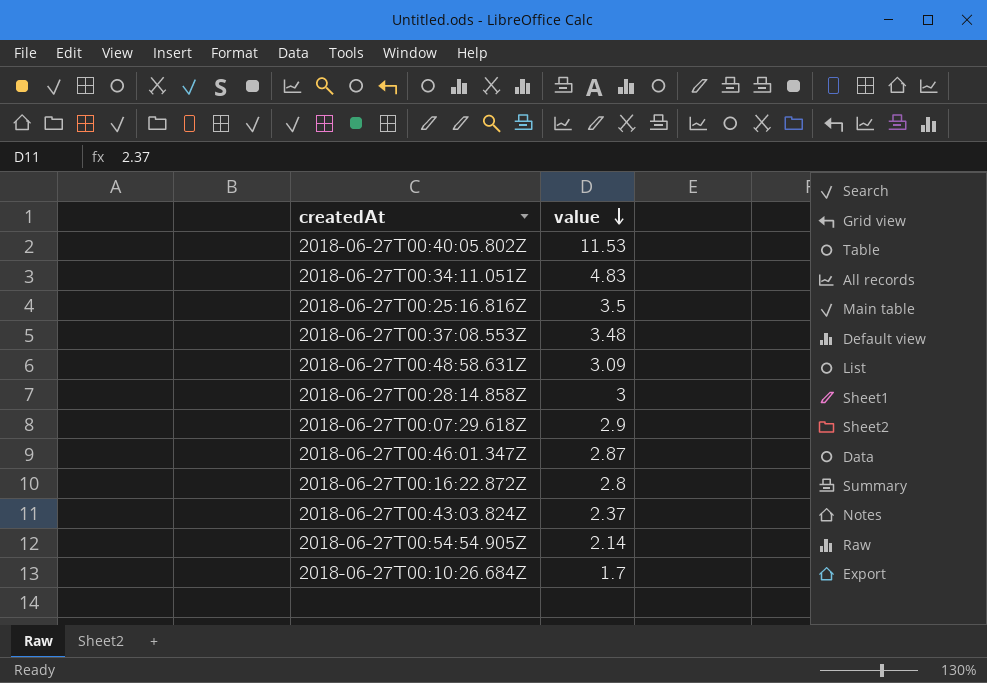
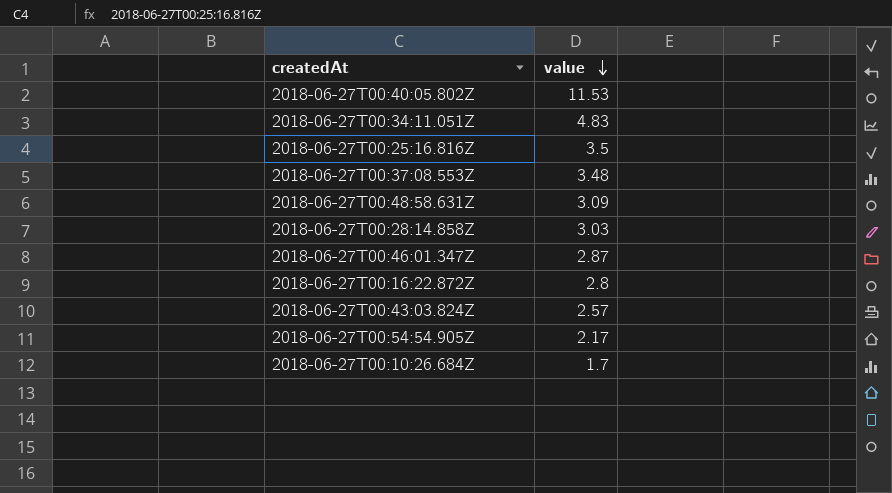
row 2018-06-27T00:07:29.618Z: 2.9 -> none
2018-06-27T00:28:14.858Z | value: 3 -> 3.03
2018-06-27T00:43:03.824Z | value: 2.37 -> 2.57
2018-06-27T00:54:54.905Z | value: 2.14 -> 2.17

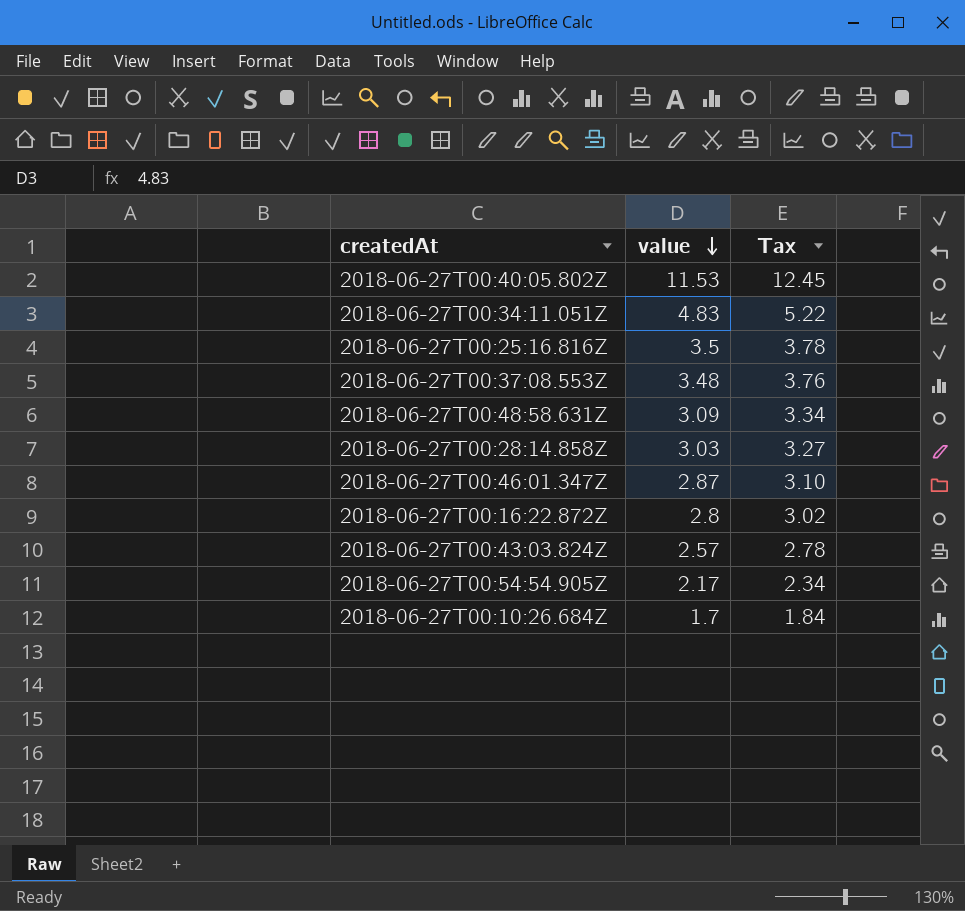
column Tax | formula: none -> [value] * 1.08

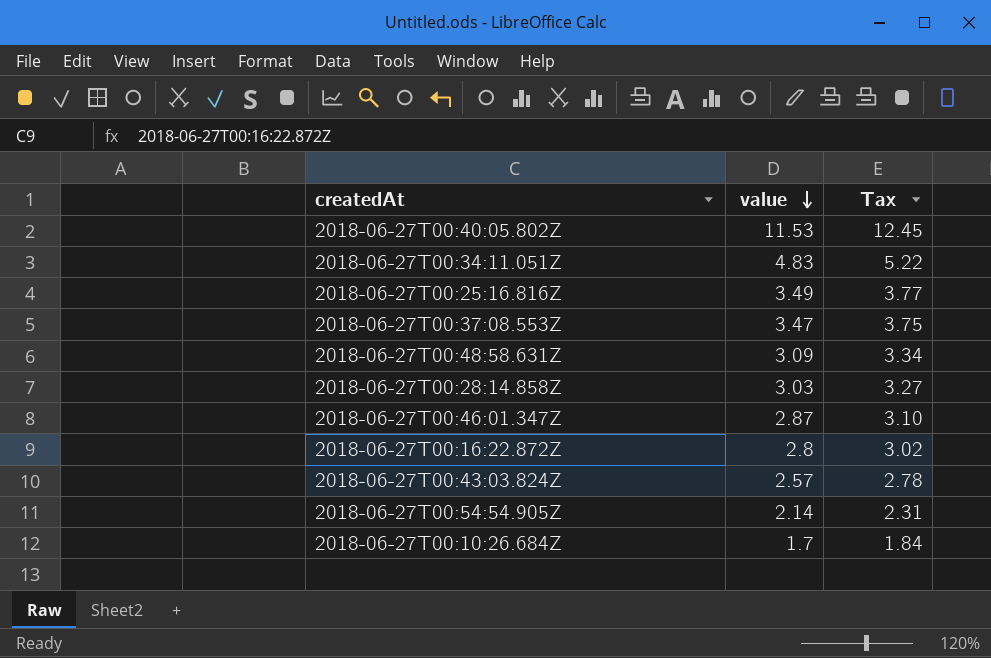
2018-06-27T00:25:16.816Z | value: 3.5 -> 3.49
2018-06-27T00:25:16.816Z | Tax: 3.78 -> 3.77
2018-06-27T00:37:08.553Z | value: 3.48 -> 3.47
2018-06-27T00:37:08.553Z | Tax: 3.76 -> 3.75
2018-06-27T00:54:54.905Z | value: 2.17 -> 2.14
2018-06-27T00:54:54.905Z | Tax: 2.34 -> 2.31

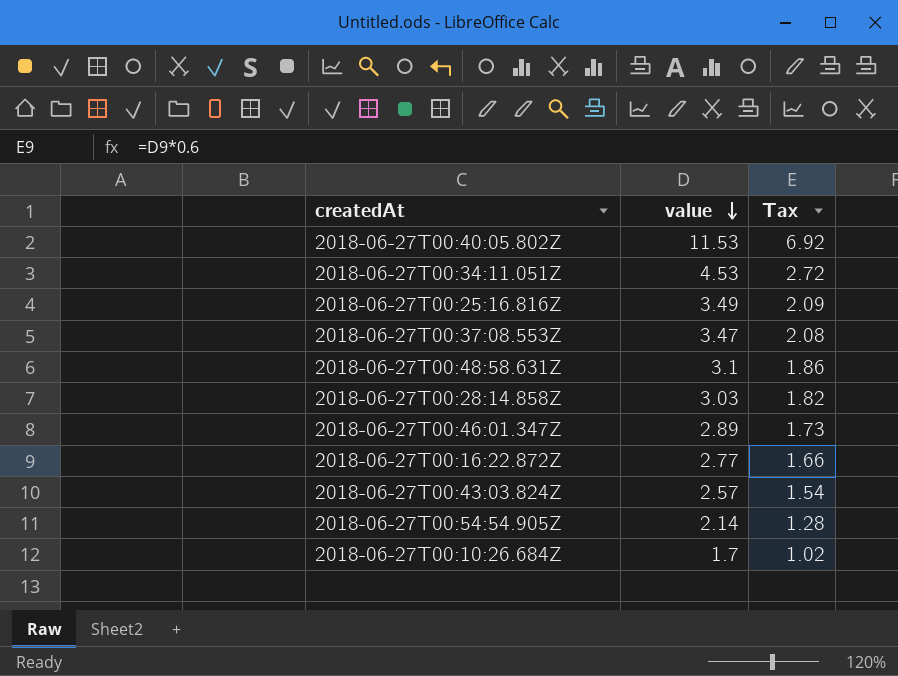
column Tax | formula: [value] * 1.08 -> [value] * 0.6
2018-06-27T00:34:11.051Z | value: 4.83 -> 4.53
2018-06-27T00:48:58.631Z | value: 3.09 -> 3.1
2018-06-27T00:46:01.347Z | value: 2.87 -> 2.89
2018-06-27T00:16:22.872Z | value: 2.8 -> 2.77

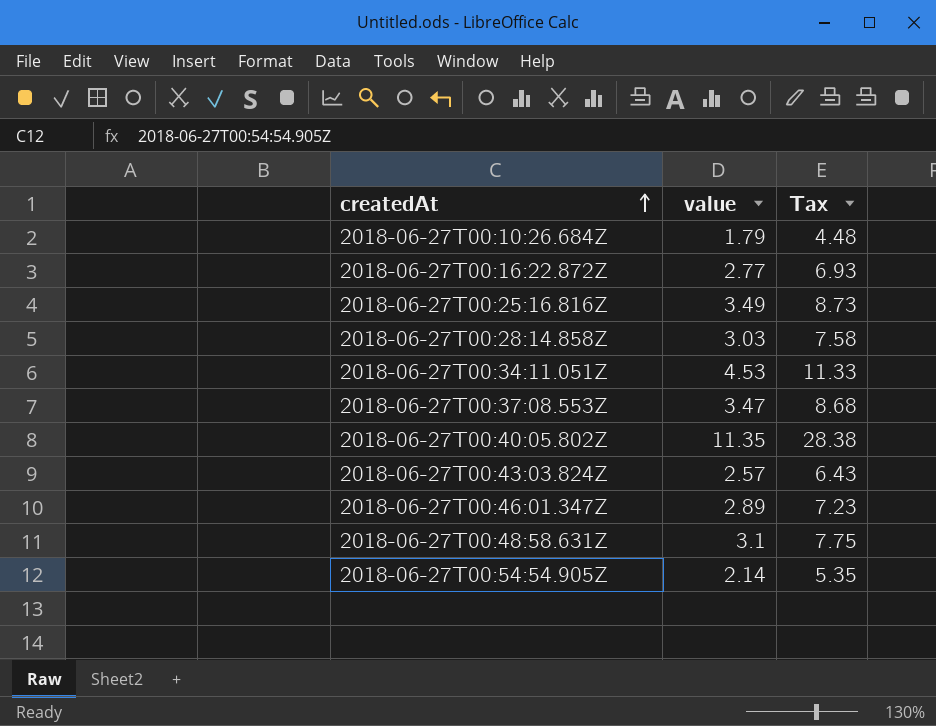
row order: value descending -> createdAt ascending
column Tax | formula: [value] * 0.6 -> [value] * 2.5
2018-06-27T00:10:26.684Z | value: 1.7 -> 1.79
2018-06-27T00:40:05.802Z | value: 11.53 -> 11.35

